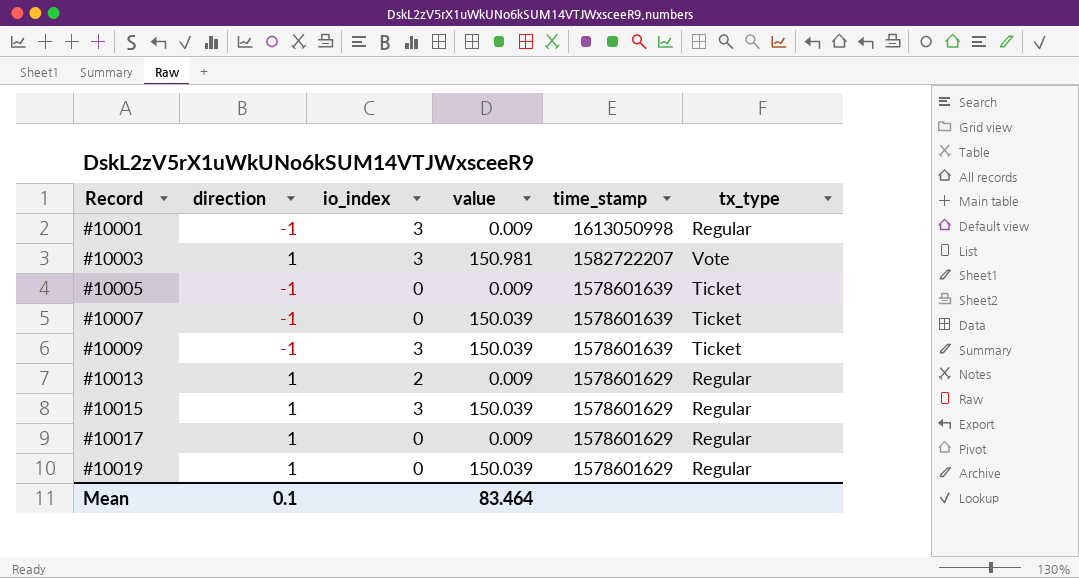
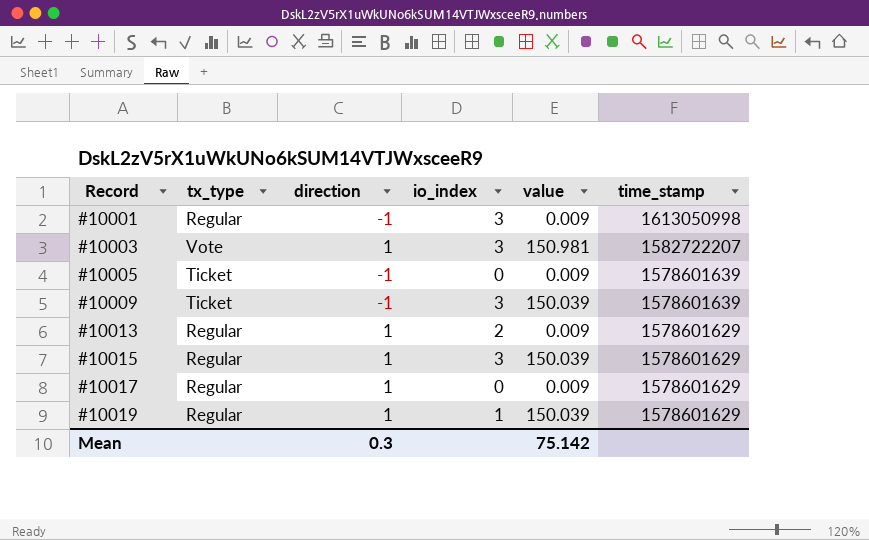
column tx_type | position: 6 -> 2
row #10007: -1 | 0 | 150.039 | 1578601639 | Ticket -> none
#10019 | io_index: 0 -> 1
Mean | direction: 0.1 -> 0.3
Mean | value: 83.464 -> 75.142

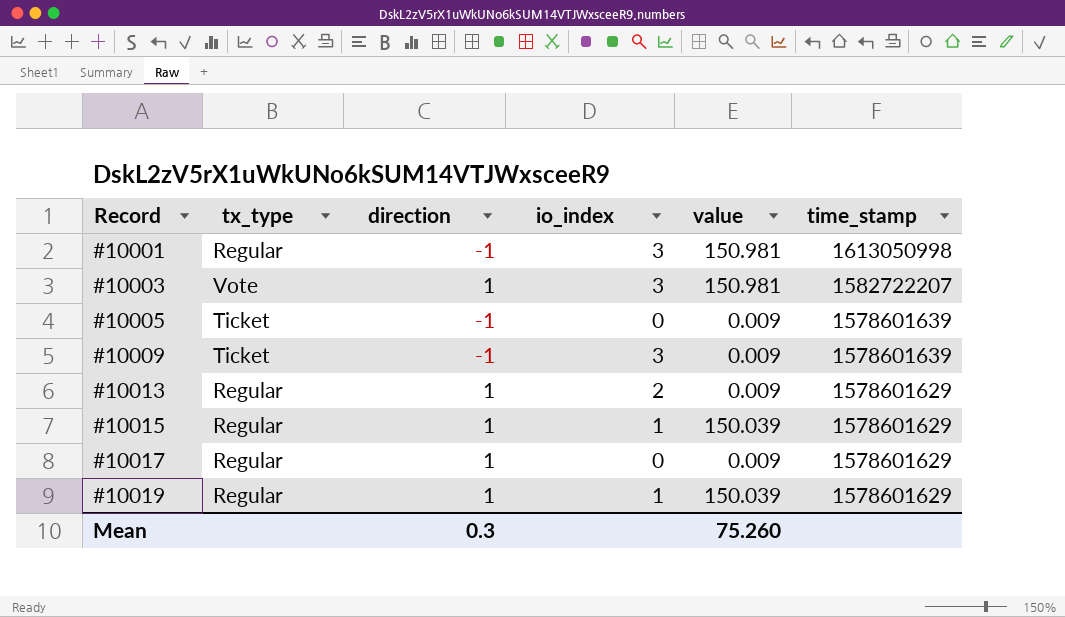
#10001 | value: 0.009 -> 150.981
#10009 | value: 150.039 -> 0.009
#10015 | io_index: 3 -> 1
Mean | value: 75.142 -> 75.260

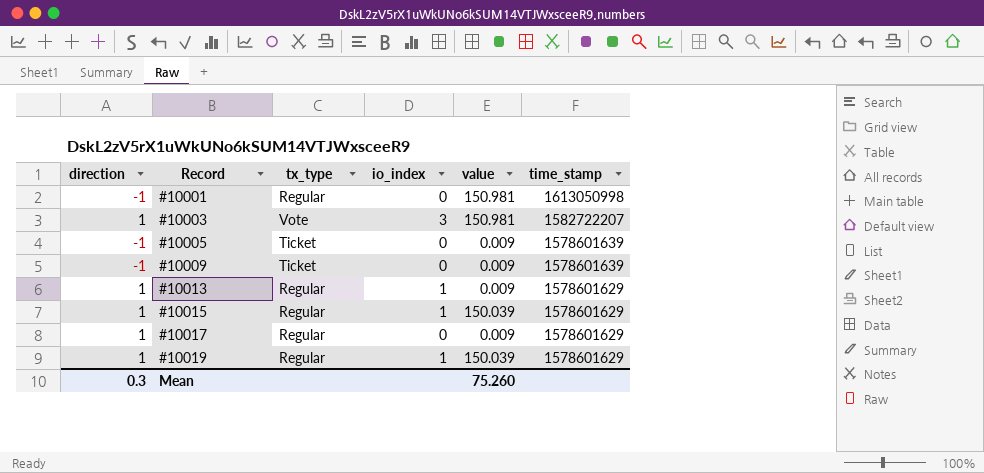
column direction | position: 3 -> 1
#10001 | io_index: 3 -> 0
#10009 | io_index: 3 -> 0
#10013 | io_index: 2 -> 1

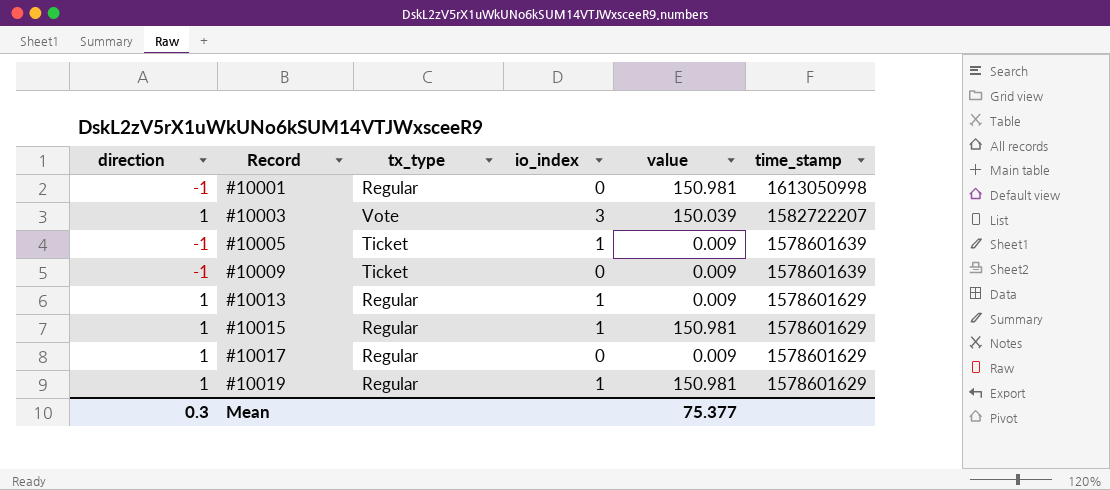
#10003 | value: 150.981 -> 150.039
#10005 | io_index: 0 -> 1
#10015 | value: 150.039 -> 150.981
#10019 | value: 150.039 -> 150.981
Mean | value: 75.260 -> 75.377

